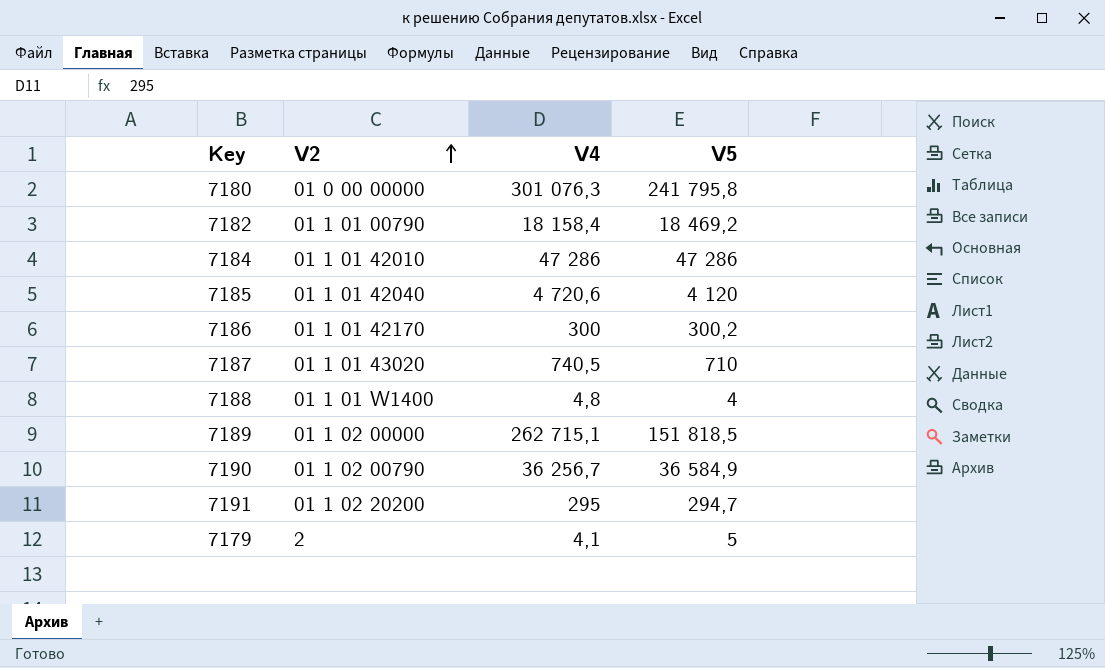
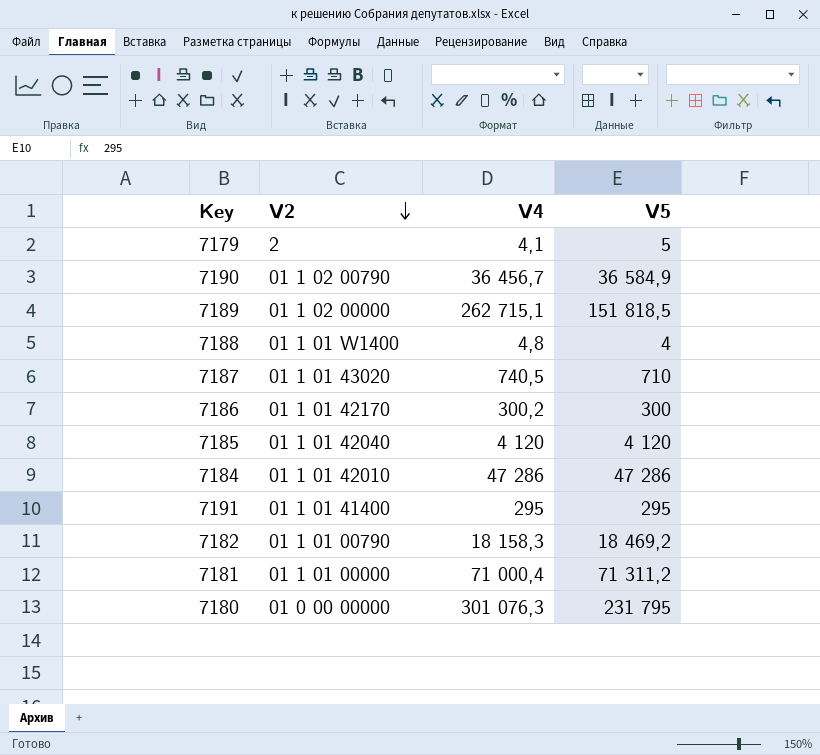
row order: V2 ascending -> V2 descending
7190 | V4: 36 256,7 -> 36 456,7
7186 | V4: 300 -> 300,2
7186 | V5: 300,2 -> 300
7185 | V4: 4 720,6 -> 4 120
7191 | V2: 01 1 02 20200 -> 01 1 01 41400
7191 | V5: 294,7 -> 295
7182 | V4: 18 158,4 -> 18 158,3
row 7181: none -> 01 1 01 00000 | 71 000,4 | 71 311,2
7180 | V5: 241 795,8 -> 231 795

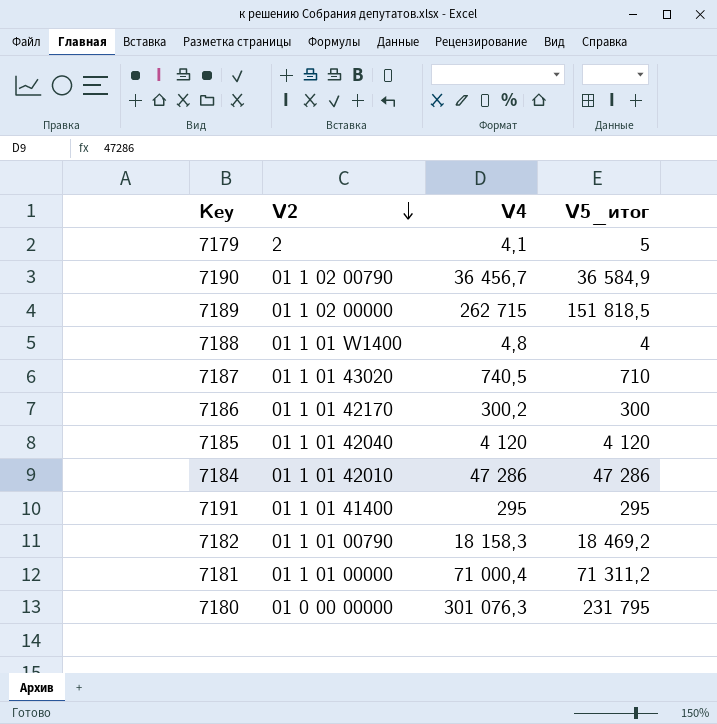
column name: V5 -> V5_итог
7189 | V4: 262 715,1 -> 262 715

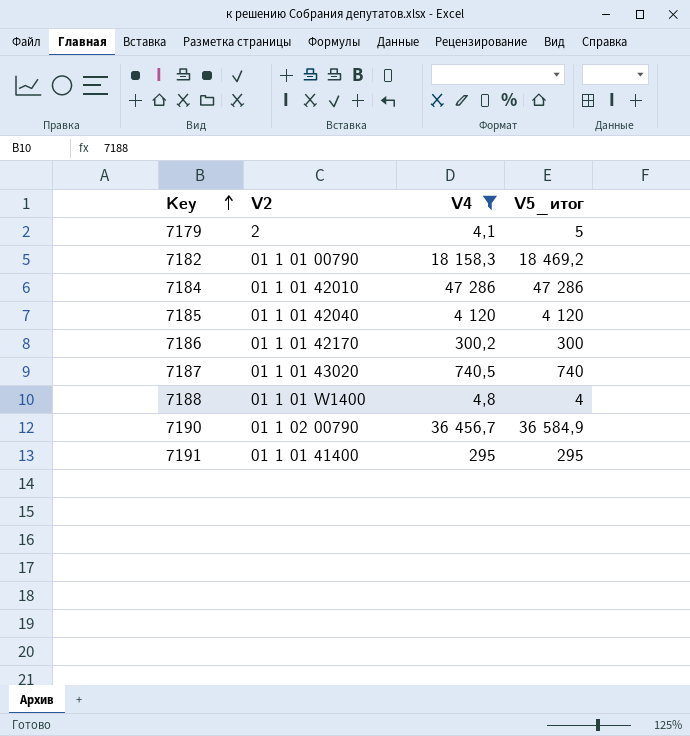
filter: none -> V4 <= 47 286
row order: V2 descending -> Key ascending
7187 | V5_итог: 710 -> 740

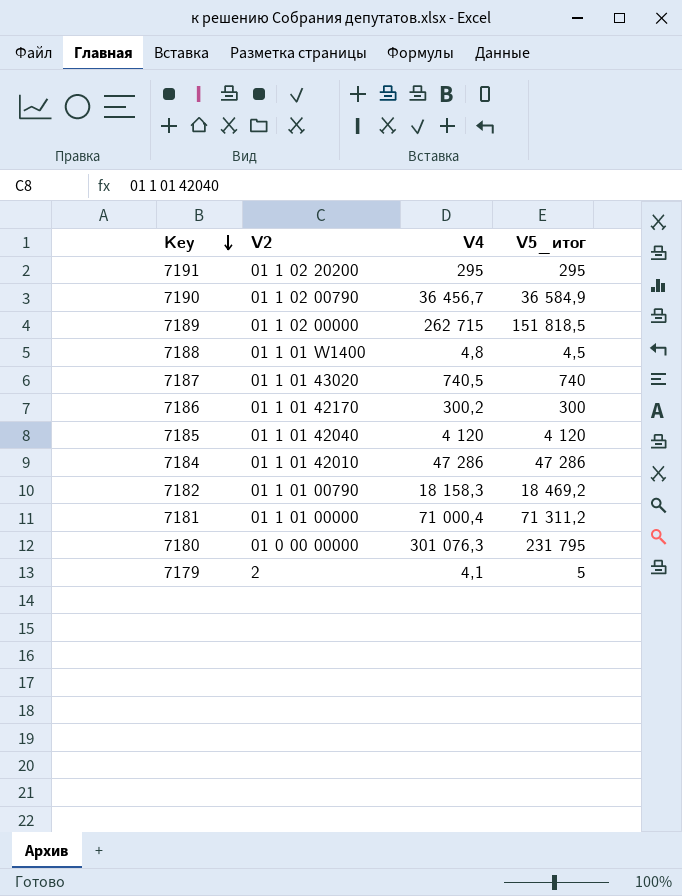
filter: V4 <= 47 286 -> none
row order: Key ascending -> Key descending
7191 | V2: 01 1 01 41400 -> 01 1 02 20200
7188 | V5_итог: 4 -> 4,5

